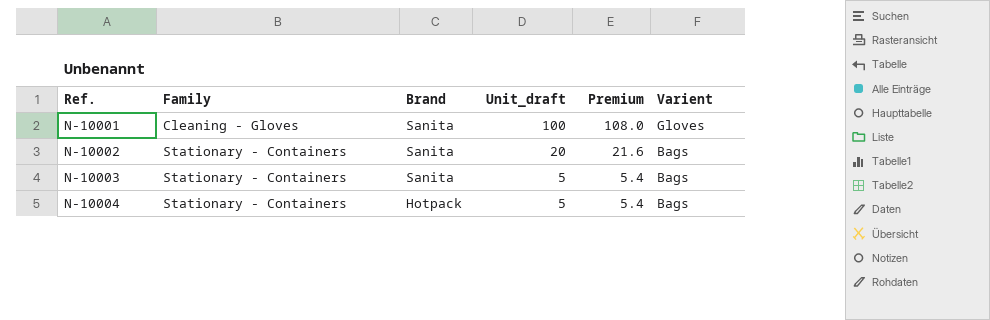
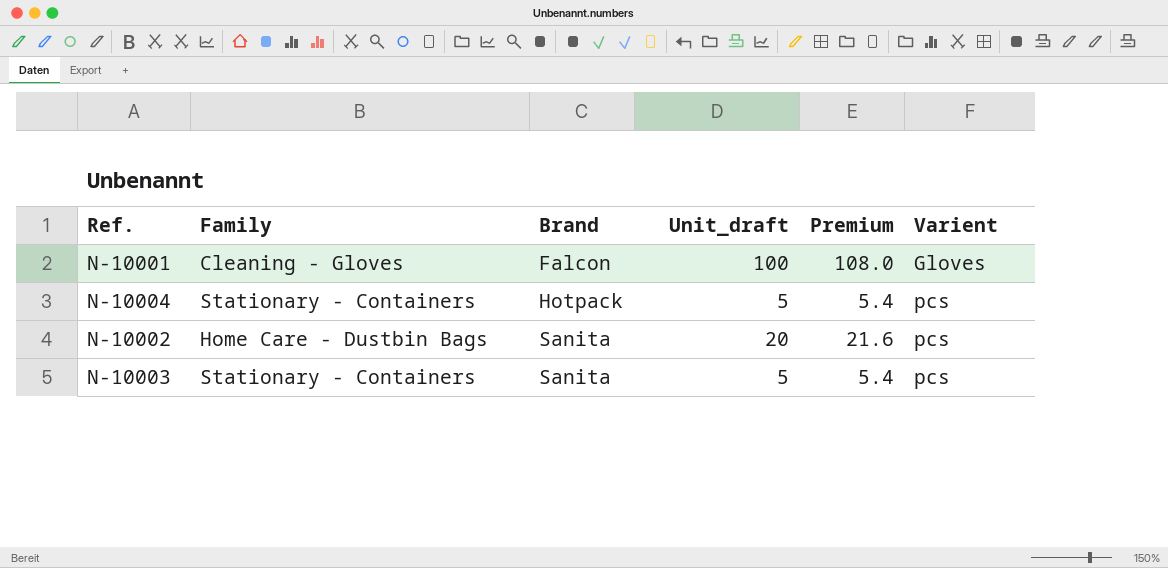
row order: Ref. ascending -> Brand ascending
N-10001 | Brand: Sanita -> Falcon
N-10004 | Varient: Bags -> pcs
N-10002 | Family: Stationary - Containers -> Home Care - Dustbin Bags
N-10002 | Varient: Bags -> pcs
N-10003 | Varient: Bags -> pcs

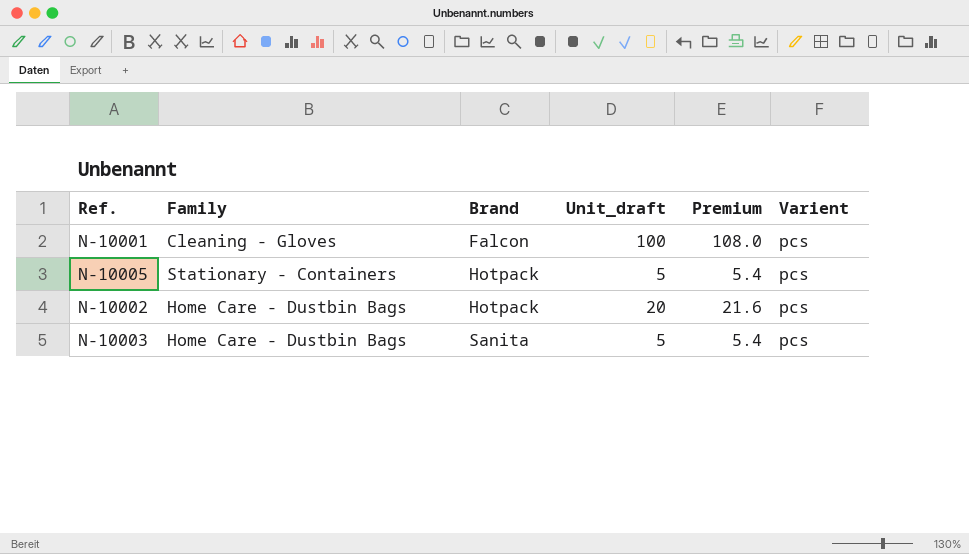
row N-10004: Stationary - Containers | Hotpack | 5 | 5.4 | pcs -> none
N-10001 | Varient: Gloves -> pcs
row N-10005: none -> Stationary - Containers | Hotpack | 5 | 5.4 | pcs
N-10002 | Brand: Sanita -> Hotpack
N-10003 | Family: Stationary - Containers -> Home Care - Dustbin Bags

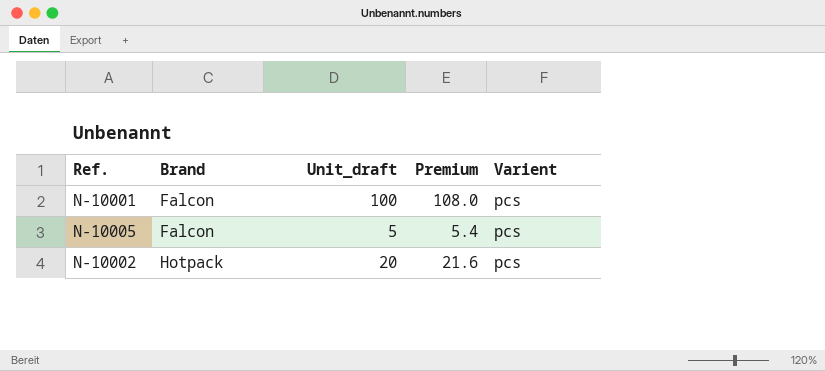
column Family | position: 2 -> none
row N-10003: Home Care - Dustbin Bags | Sanita | 5 | 5.4 | pcs -> none
N-10005 | Brand: Hotpack -> Falcon

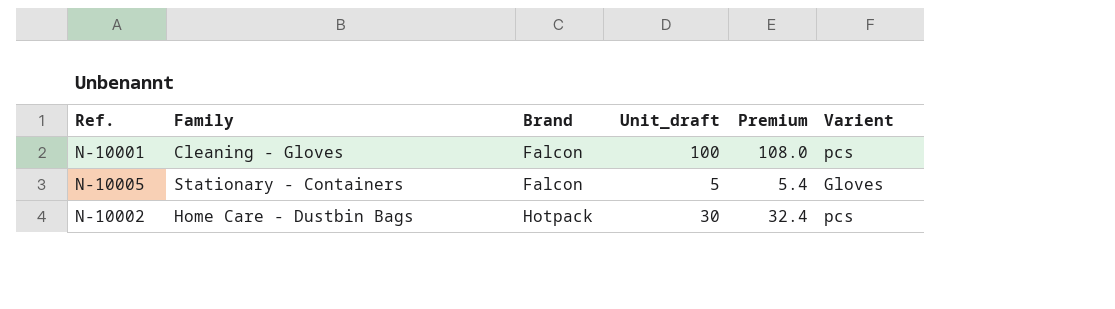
column Family | position: none -> 2
N-10005 | Varient: pcs -> Gloves
N-10002 | Unit_draft: 20 -> 30
N-10002 | Premium: 21.6 -> 32.4

